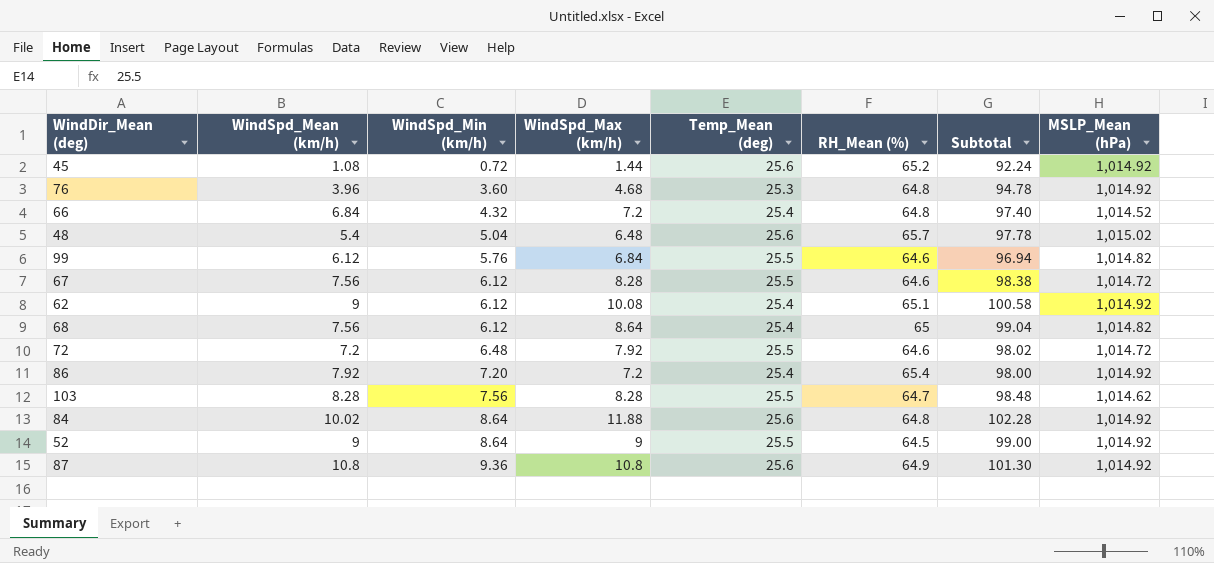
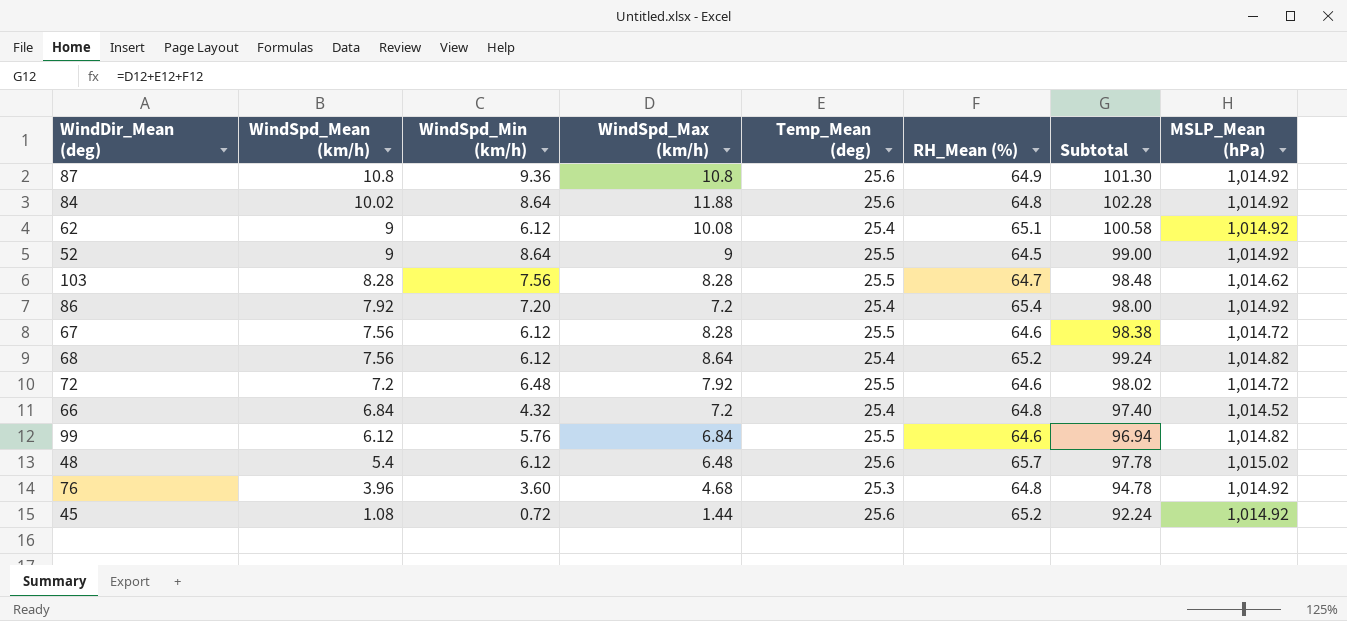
row order: WindSpd_Min (km/h) ascending -> WindSpd_Mean (km/h) descending
68 | RH_Mean (%): 65 -> 65.2
68 | Subtotal: 99.04 -> 99.24
48 | WindSpd_Min (km/h): 5.04 -> 6.12

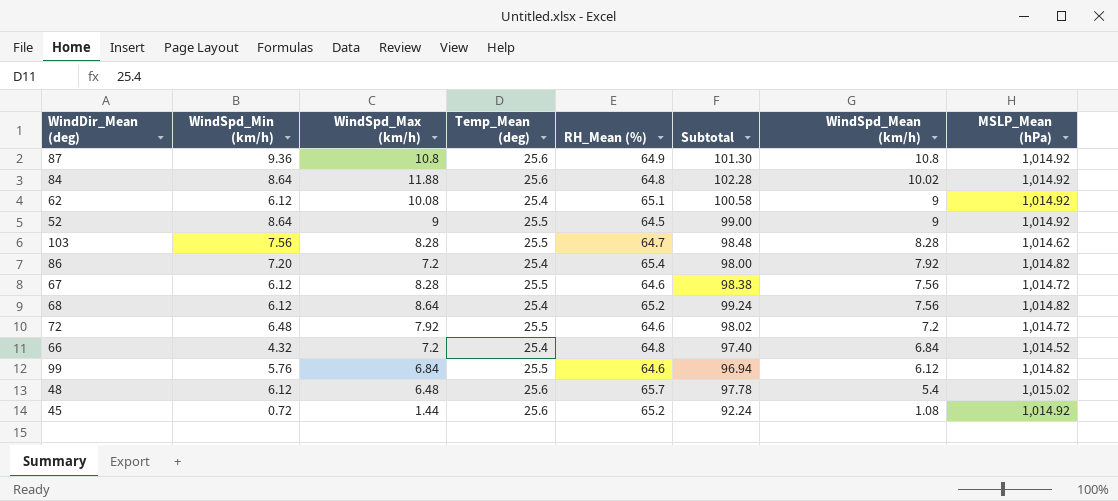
column WindSpd_Mean (km/h) | position: 2 -> 7
row 76: 3.96 | 3.60 | 4.68 | 25.3 | 64.8 | 94.78 | 1,014.92 -> none
86 | MSLP_Mean (hPa): 1,014.92 -> 1,014.82

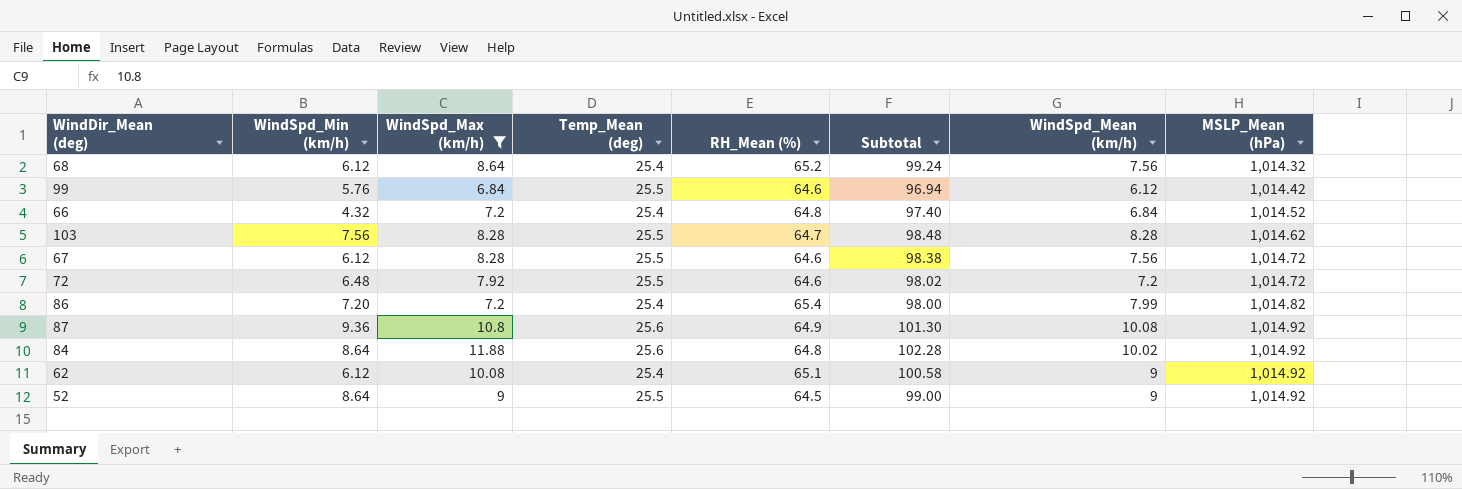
filter: none -> WindSpd_Max (km/h) >= 6.84
row order: WindSpd_Mean (km/h) descending -> MSLP_Mean (hPa) ascending
68 | MSLP_Mean (hPa): 1,014.82 -> 1,014.32
99 | MSLP_Mean (hPa): 1,014.82 -> 1,014.42
86 | WindSpd_Mean (km/h): 7.92 -> 7.99
87 | WindSpd_Mean (km/h): 10.8 -> 10.08

